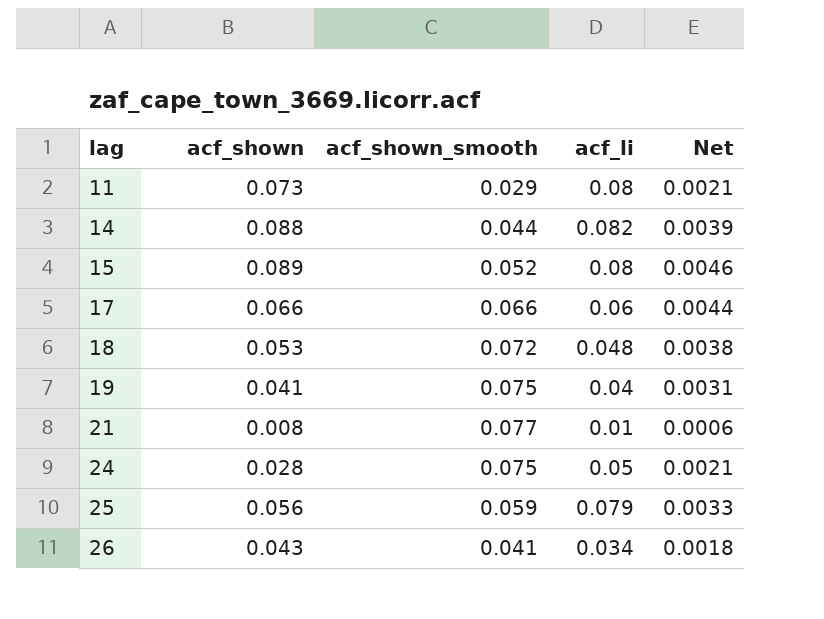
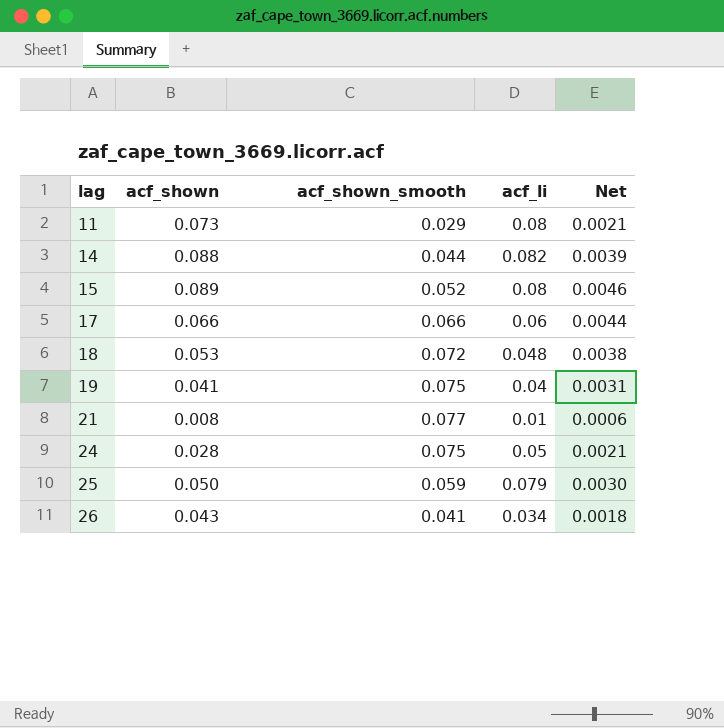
25 | acf_shown: 0.056 -> 0.050
25 | Net: 0.0033 -> 0.0030

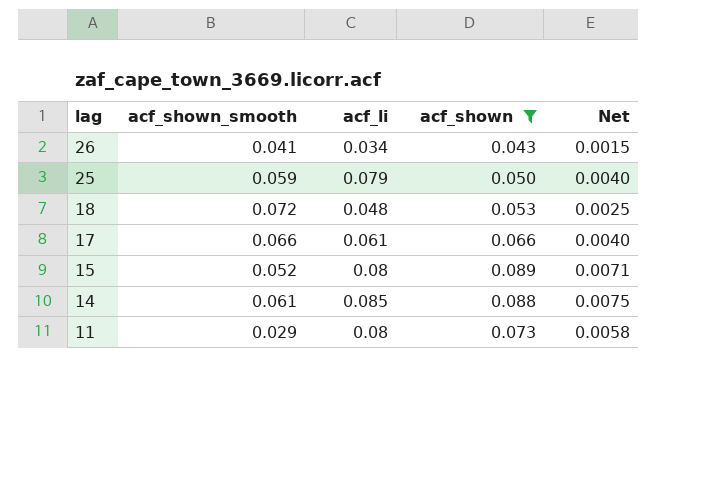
filter: none -> acf_shown >= 0.043
row order: lag ascending -> lag descending
column acf_shown | position: 2 -> 4
column Net | formula: [acf_shown] * [acf_shown_smooth] -> [acf_li] * [acf_shown]
17 | acf_li: 0.06 -> 0.061
14 | acf_shown_smooth: 0.044 -> 0.061
14 | acf_li: 0.082 -> 0.085

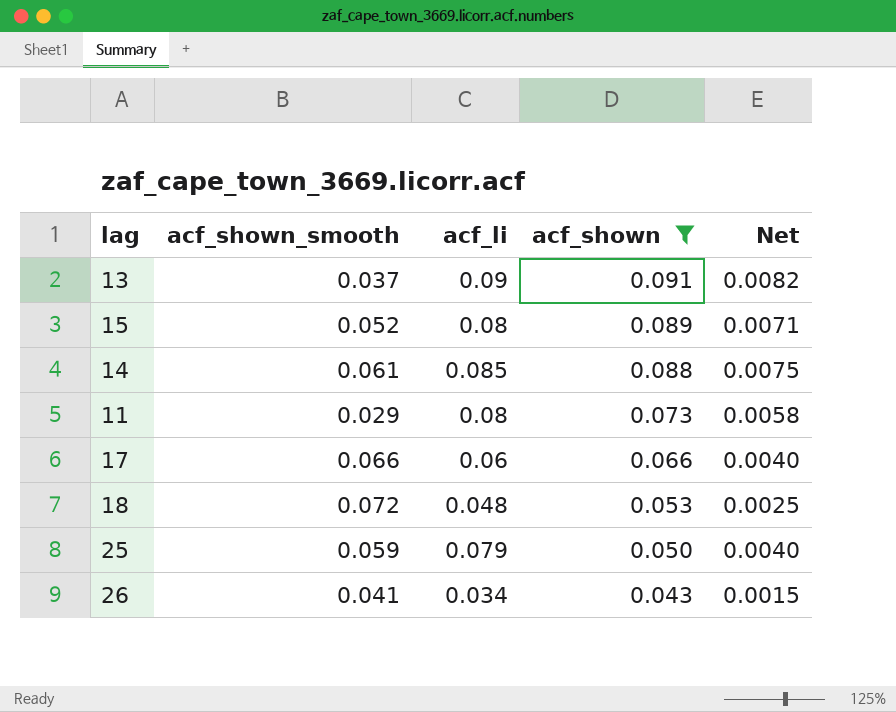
row order: lag descending -> acf_shown descending
row 13: none -> 0.037 | 0.09 | 0.091 | 0.0082
17 | acf_li: 0.061 -> 0.06

